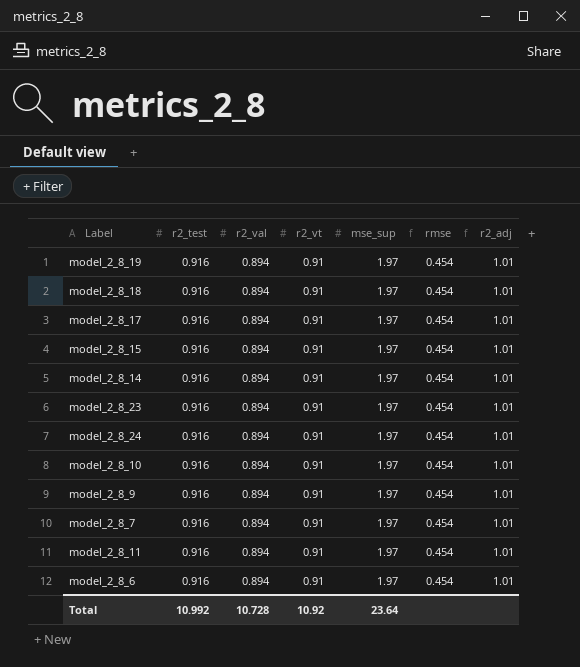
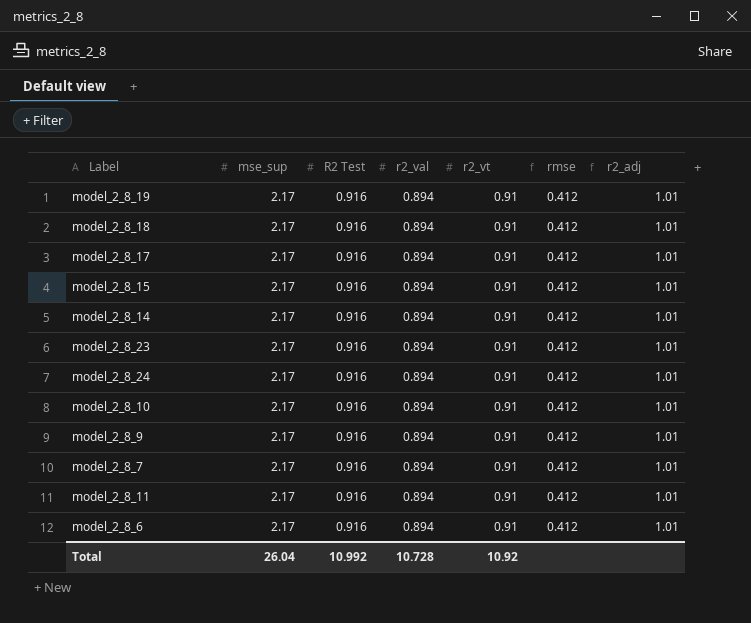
column mse_sup | position: 5 -> 2
column name: r2_test -> R2 Test
model_2_8_19 | mse_sup: 1.97 -> 2.17
model_2_8_19 | rmse: 0.454 -> 0.412
model_2_8_18 | mse_sup: 1.97 -> 2.17
model_2_8_18 | rmse: 0.454 -> 0.412
model_2_8_17 | mse_sup: 1.97 -> 2.17
model_2_8_17 | rmse: 0.454 -> 0.412
model_2_8_15 | mse_sup: 1.97 -> 2.17
model_2_8_15 | rmse: 0.454 -> 0.412
model_2_8_14 | mse_sup: 1.97 -> 2.17
model_2_8_14 | rmse: 0.454 -> 0.412
model_2_8_23 | mse_sup: 1.97 -> 2.17
model_2_8_23 | rmse: 0.454 -> 0.412
model_2_8_24 | mse_sup: 1.97 -> 2.17
model_2_8_24 | rmse: 0.454 -> 0.412
model_2_8_10 | mse_sup: 1.97 -> 2.17
model_2_8_10 | rmse: 0.454 -> 0.412
model_2_8_9 | mse_sup: 1.97 -> 2.17
model_2_8_9 | rmse: 0.454 -> 0.412
model_2_8_7 | mse_sup: 1.97 -> 2.17
model_2_8_7 | rmse: 0.454 -> 0.412
model_2_8_11 | mse_sup: 1.97 -> 2.17
model_2_8_11 | rmse: 0.454 -> 0.412
model_2_8_6 | mse_sup: 1.97 -> 2.17
model_2_8_6 | rmse: 0.454 -> 0.412
Total | mse_sup: 23.64 -> 26.04

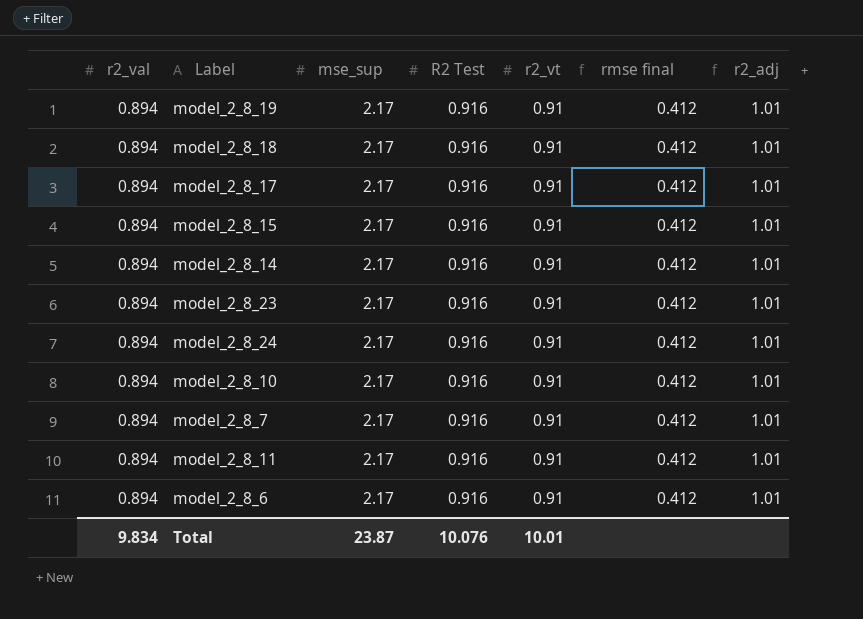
column r2_val | position: 4 -> 1
column name: rmse -> rmse final
row model_2_8_9: 2.17 | 0.916 | 0.894 | 0.91 | 0.412 | 1.01 -> none
Total | r2_val: 10.728 -> 9.834
Total | mse_sup: 26.04 -> 23.87
Total | R2 Test: 10.992 -> 10.076
Total | r2_vt: 10.92 -> 10.01

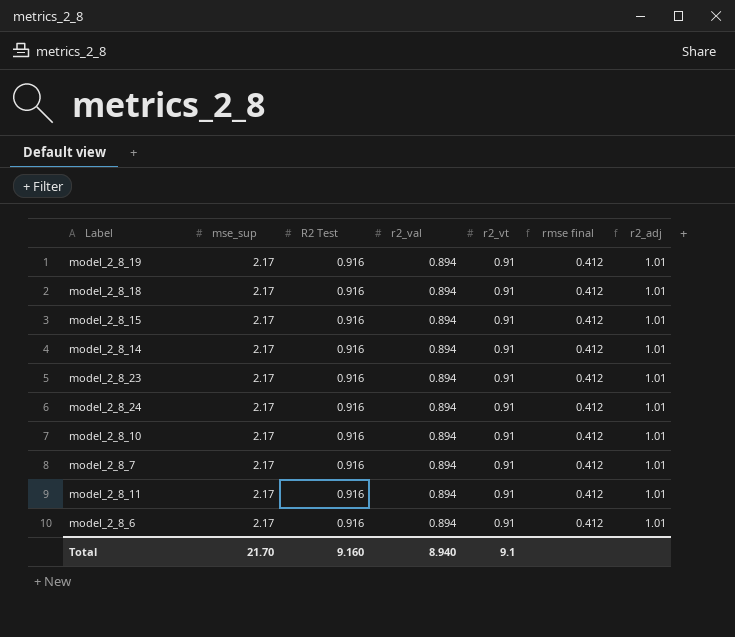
column r2_val | position: 1 -> 4
row model_2_8_17: 0.894 | 2.17 | 0.916 | 0.91 | 0.412 | 1.01 -> none
Total | mse_sup: 23.87 -> 21.70
Total | R2 Test: 10.076 -> 9.160
Total | r2_val: 9.834 -> 8.940
Total | r2_vt: 10.01 -> 9.1

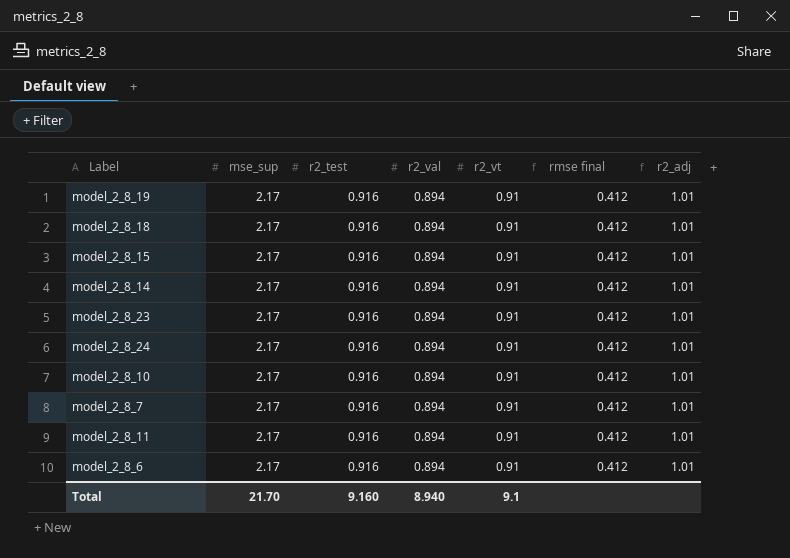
column name: R2 Test -> r2_test

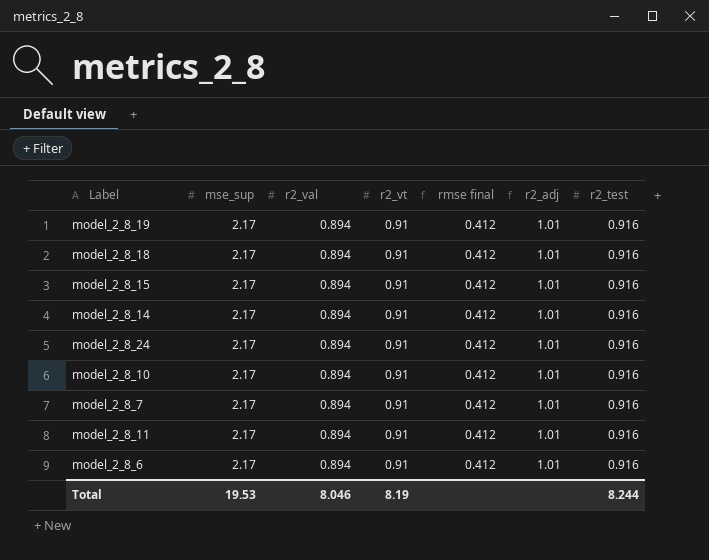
column r2_test | position: 3 -> 7
row model_2_8_23: 2.17 | 0.916 | 0.894 | 0.91 | 0.412 | 1.01 -> none
Total | mse_sup: 21.70 -> 19.53
Total | r2_val: 8.940 -> 8.046
Total | r2_vt: 9.1 -> 8.19
Total | r2_test: 9.160 -> 8.244

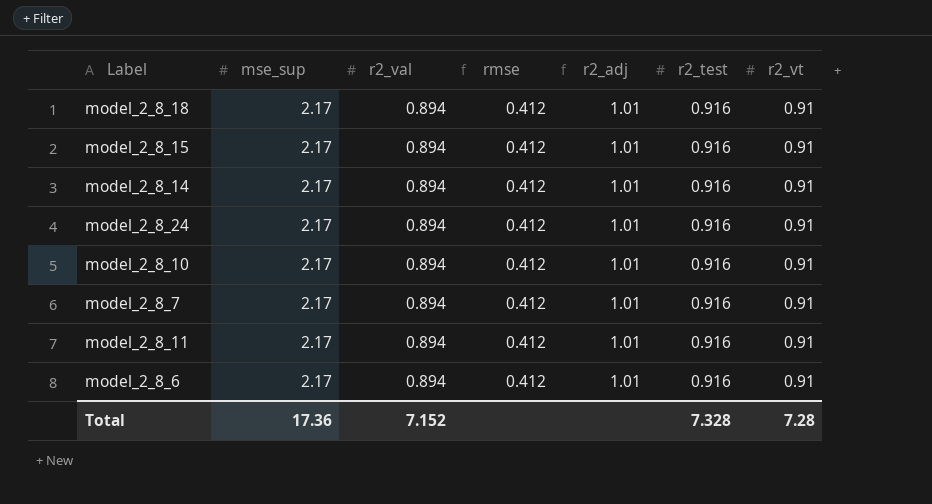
column name: rmse final -> rmse
column r2_vt | position: 4 -> 7
row model_2_8_19: 2.17 | 0.894 | 0.91 | 0.412 | 1.01 | 0.916 -> none
Total | mse_sup: 19.53 -> 17.36
Total | r2_val: 8.046 -> 7.152
Total | r2_test: 8.244 -> 7.328
Total | r2_vt: 8.19 -> 7.28

